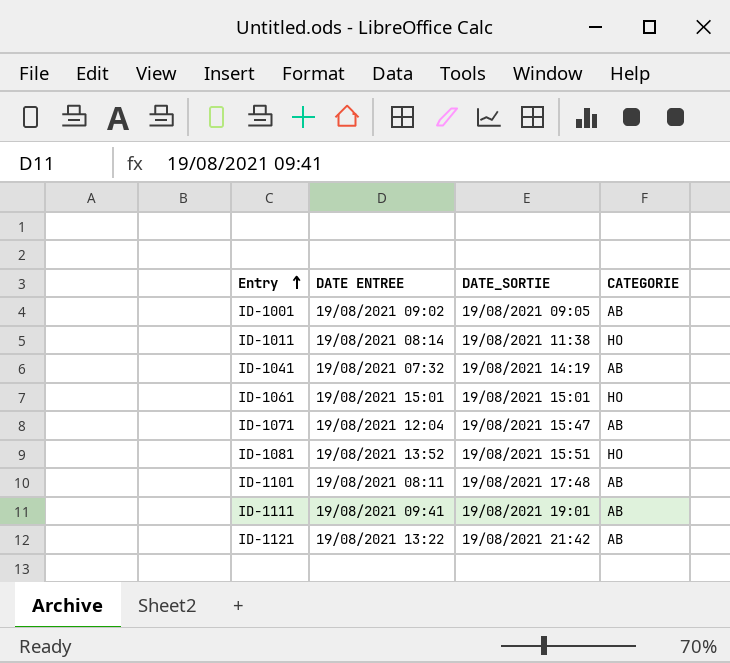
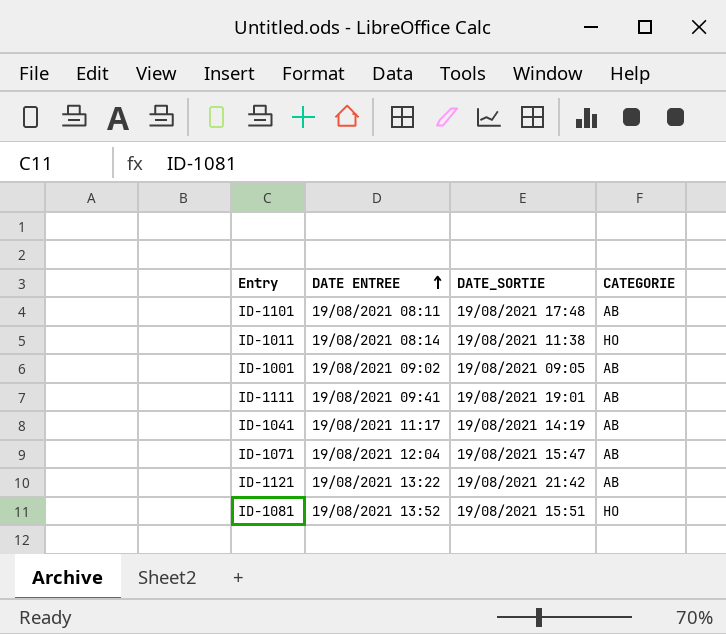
row order: Entry ascending -> DATE ENTREE ascending
row ID-1061: 19/08/2021 15:01 | 19/08/2021 15:01 | HO -> none
ID-1041 | DATE ENTREE: 19/08/2021 07:32 -> 19/08/2021 11:17

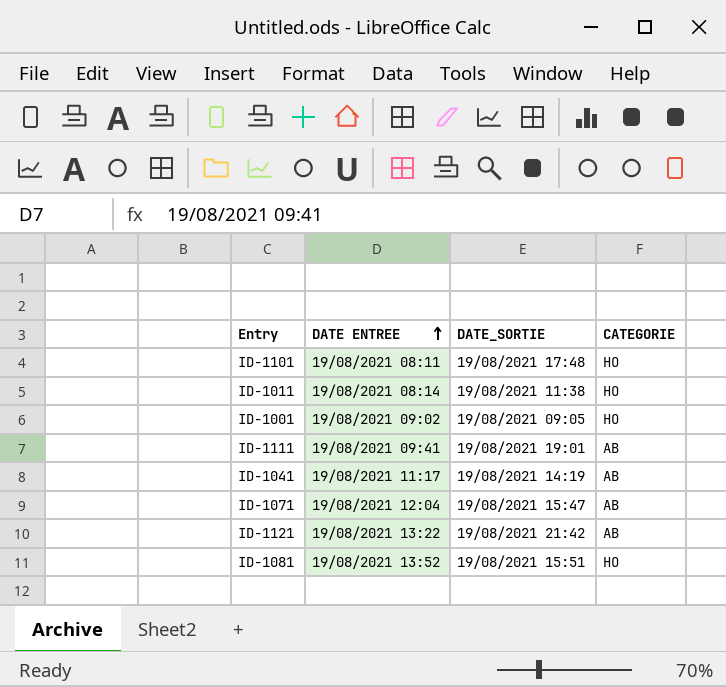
ID-1101 | CATEGORIE: AB -> HO
ID-1001 | CATEGORIE: AB -> HO

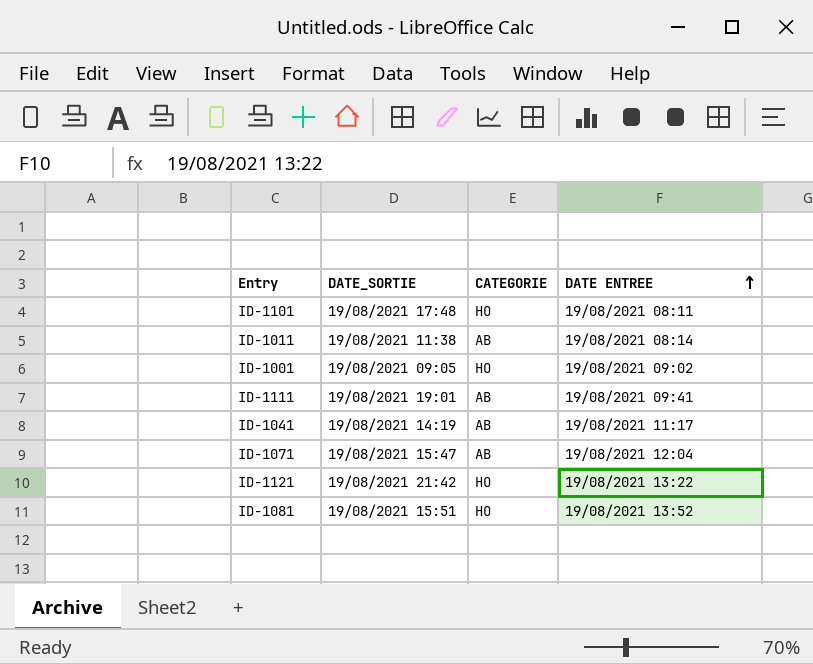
column DATE ENTREE | position: 2 -> 4
ID-1011 | CATEGORIE: HO -> AB
ID-1121 | CATEGORIE: AB -> HO

